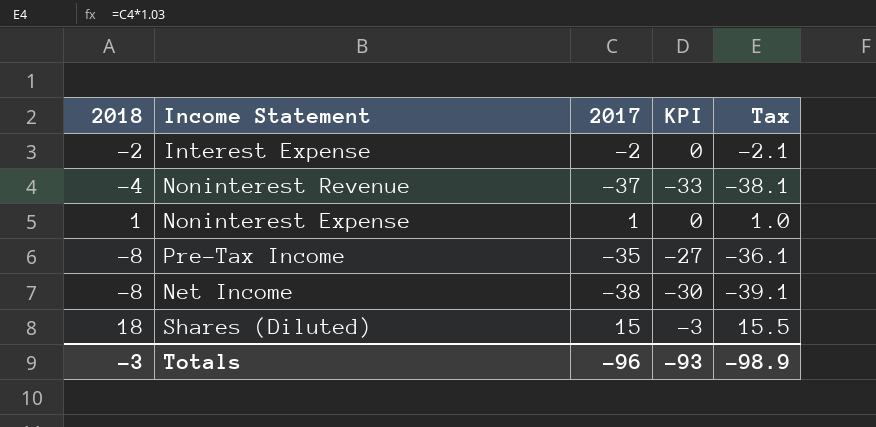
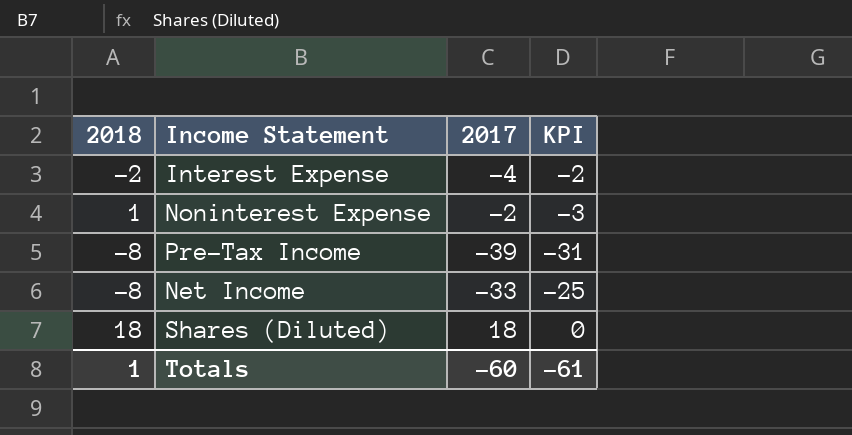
column Tax | formula: [2017] * 1.03 -> none
row Noninterest Revenue: -4 | -37 | -33 | -38.1 -> none
Interest Expense | 2017: -2 -> -4
Interest Expense | KPI: 0 -> -2
Noninterest Expense | 2017: 1 -> -2
Noninterest Expense | KPI: 0 -> -3
Pre-Tax Income | 2017: -35 -> -39
Pre-Tax Income | KPI: -27 -> -31
Net Income | 2017: -38 -> -33
Net Income | KPI: -30 -> -25
Shares (Diluted) | 2017: 15 -> 18
Shares (Diluted) | KPI: -3 -> 0
Totals | 2018: -3 -> 1
Totals | 2017: -96 -> -60
Totals | KPI: -93 -> -61

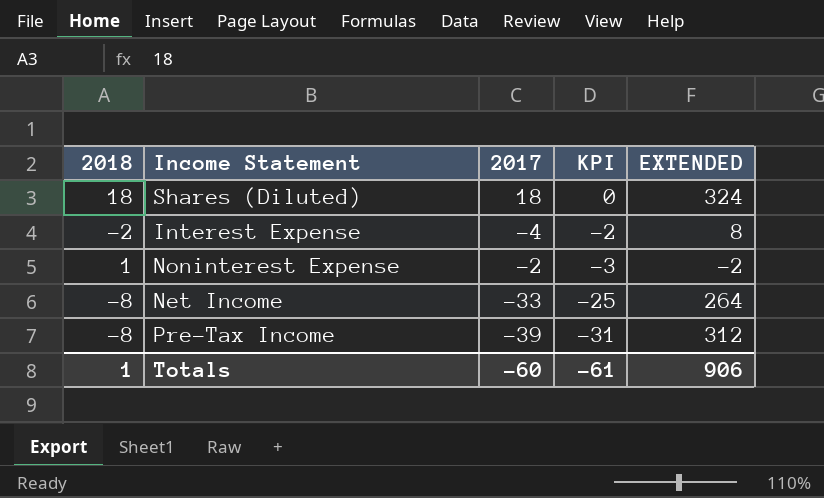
row order: none -> KPI descending
column EXTENDED | formula: none -> [2018] * [2017]

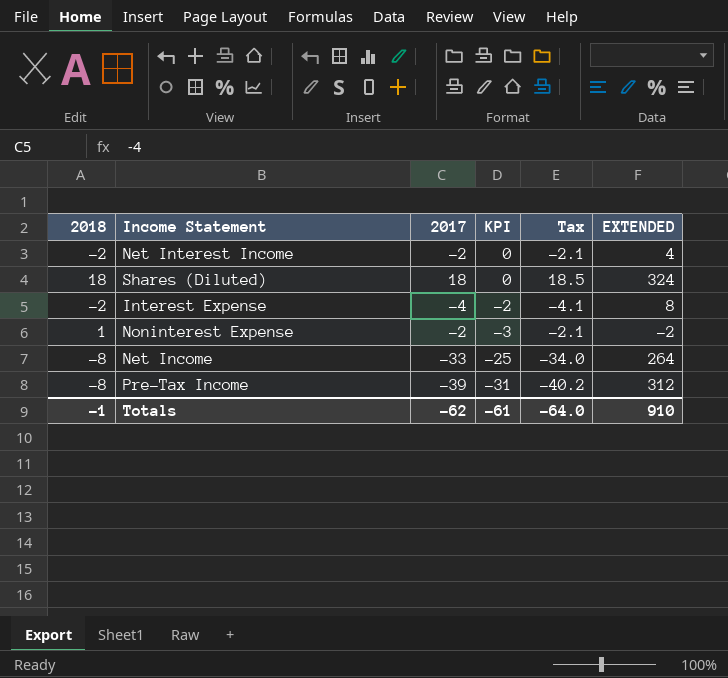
column Tax | formula: none -> [2017] * 1.03
row Net Interest Income: none -> -2 | -2 | 0 | -2.1 | 4
Totals | 2018: 1 -> -1
Totals | 2017: -60 -> -62
Totals | EXTENDED: 906 -> 910

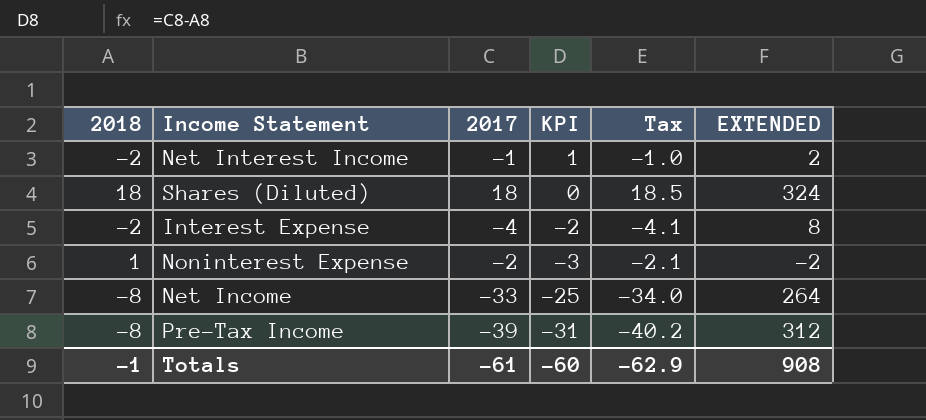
Net Interest Income | 2017: -2 -> -1
Net Interest Income | KPI: 0 -> 1
Net Interest Income | Tax: -2.1 -> -1.0
Net Interest Income | EXTENDED: 4 -> 2
Totals | 2017: -62 -> -61
Totals | KPI: -61 -> -60
Totals | Tax: -64.0 -> -62.9
Totals | EXTENDED: 910 -> 908

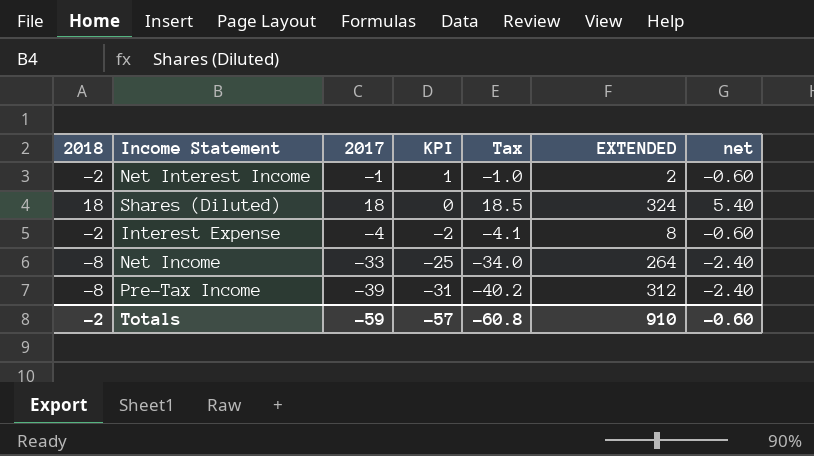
column net | formula: none -> [2018] * 0.3
row Noninterest Expense: 1 | -2 | -3 | -2.1 | -2 -> none
Totals | 2018: -1 -> -2
Totals | 2017: -61 -> -59
Totals | KPI: -60 -> -57
Totals | Tax: -62.9 -> -60.8
Totals | EXTENDED: 908 -> 910

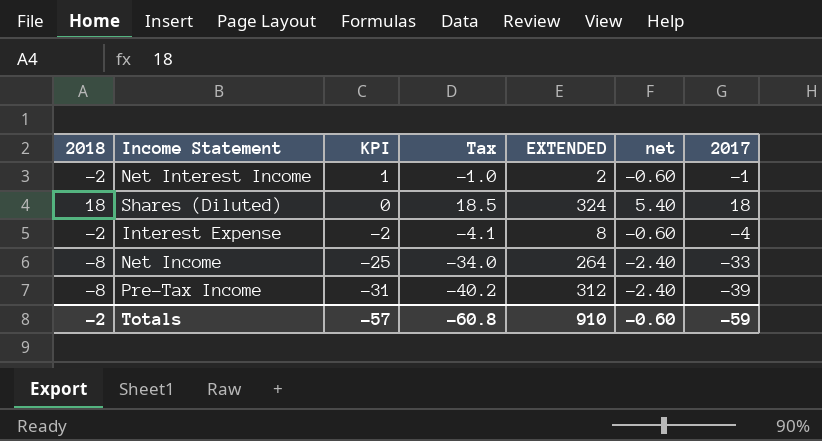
column 2017 | position: 3 -> 7

